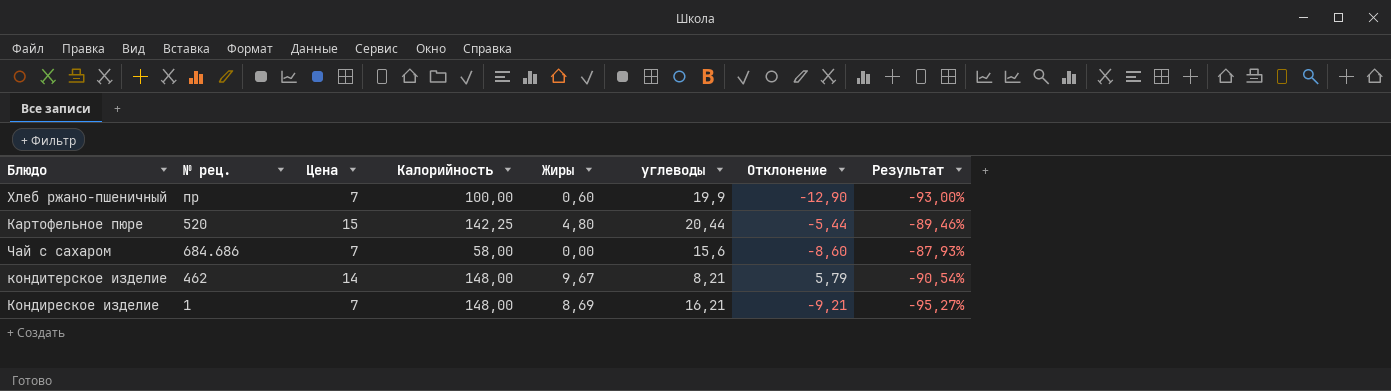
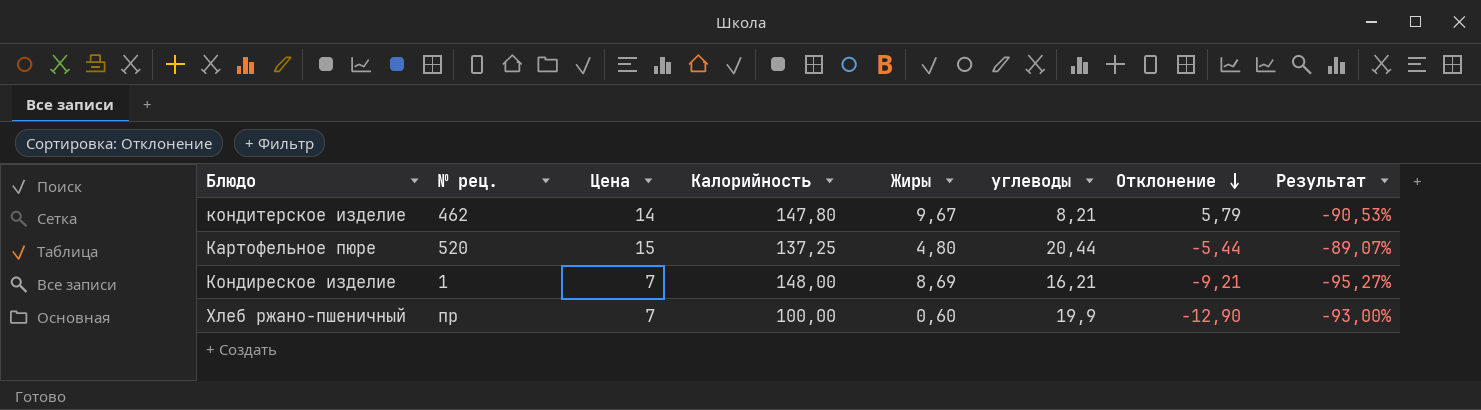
row order: none -> Отклонение descending
row Чай с сахаром: 684.686 | 7 | 58,00 | 0,00 | 15,6 | -8,60 | -87,93% -> none
кондитерское изделие | Калорийность: 148,00 -> 147,80
кондитерское изделие | Результат: -90,54% -> -90,53%
Картофельное пюре | Калорийность: 142,25 -> 137,25
Картофельное пюре | Результат: -89,46% -> -89,07%

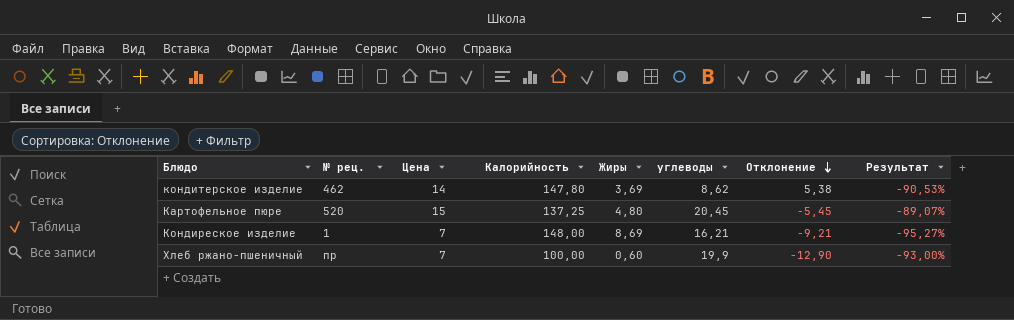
кондитерское изделие | Жиры: 9,67 -> 3,69
кондитерское изделие | углеводы: 8,21 -> 8,62
кондитерское изделие | Отклонение: 5,79 -> 5,38
Картофельное пюре | углеводы: 20,44 -> 20,45
Картофельное пюре | Отклонение: -5,44 -> -5,45

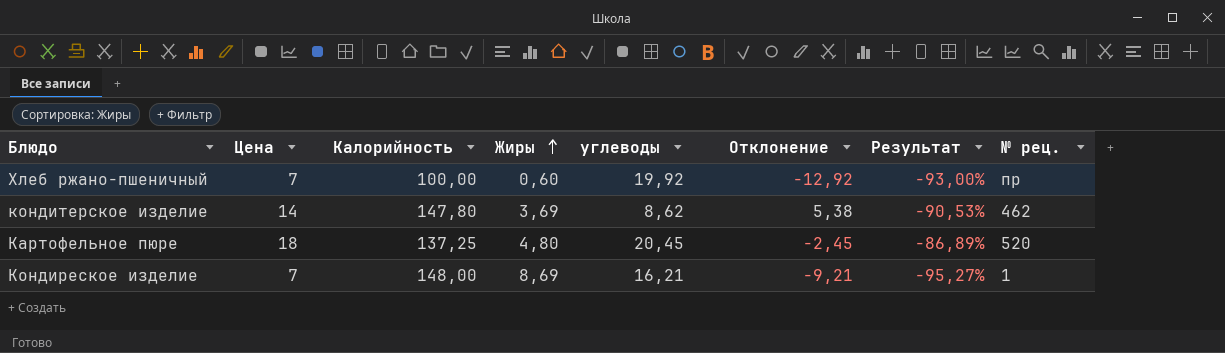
row order: Отклонение descending -> Жиры ascending
column № рец. | position: 2 -> 8
Хлеб ржано-пшеничный | углеводы: 19,9 -> 19,92
Хлеб ржано-пшеничный | Отклонение: -12,90 -> -12,92
Картофельное пюре | Цена: 15 -> 18
Картофельное пюре | Отклонение: -5,45 -> -2,45
Картофельное пюре | Результат: -89,07% -> -86,89%

